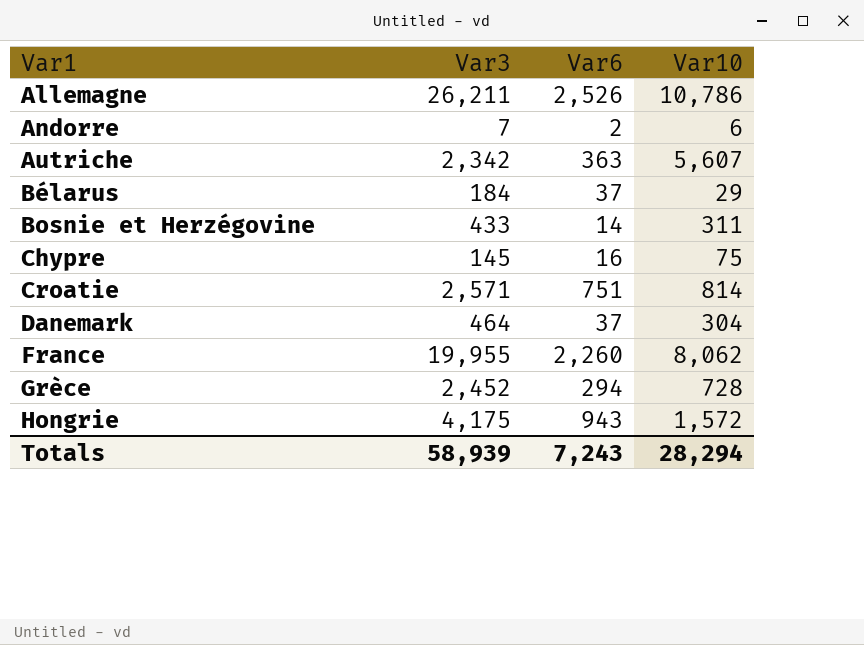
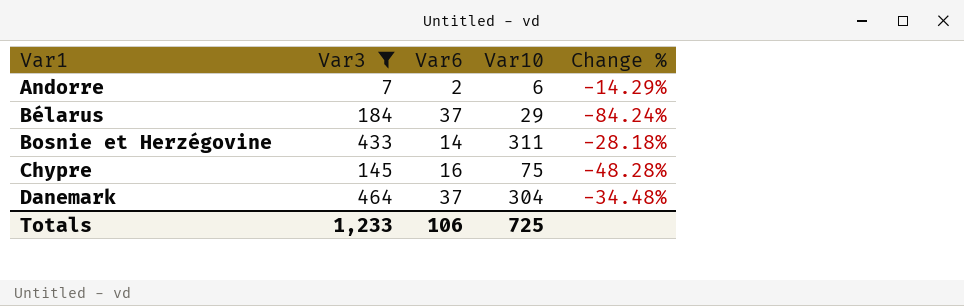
filter: none -> Var3 <= 464
column Change % | formula: none -> ([Var10] - [Var3]) / [Var3]
Totals | Var3: 58,939 -> 1,233
Totals | Var6: 7,243 -> 106
Totals | Var10: 28,294 -> 725

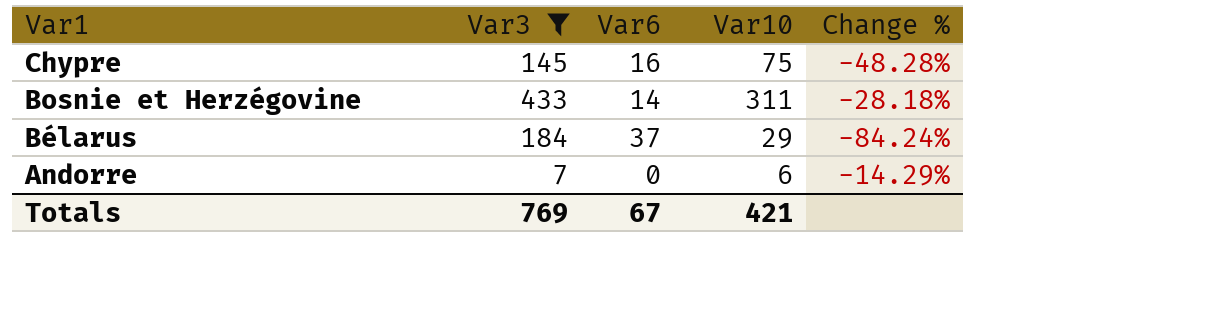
row order: Var1 ascending -> Var1 descending
row Danemark: 464 | 37 | 304 | -34.48% -> none
Andorre | Var6: 2 -> 0
Totals | Var3: 1,233 -> 769
Totals | Var6: 106 -> 67
Totals | Var10: 725 -> 421

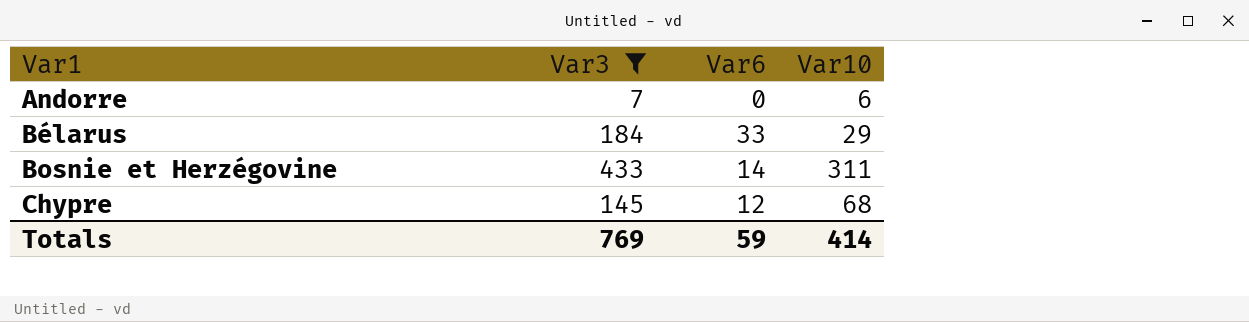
row order: Var1 descending -> Var1 ascending
column Change % | formula: ([Var10] - [Var3]) / [Var3] -> none
Bélarus | Var6: 37 -> 33
Chypre | Var6: 16 -> 12
Chypre | Var10: 75 -> 68
Totals | Var6: 67 -> 59
Totals | Var10: 421 -> 414

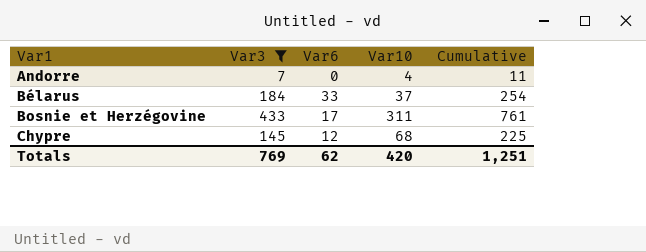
column Cumulative | formula: none -> [Var3] + [Var6] + [Var10]
Andorre | Var10: 6 -> 4
Bélarus | Var10: 29 -> 37
Bosnie et Herzégovine | Var6: 14 -> 17
Totals | Var6: 59 -> 62
Totals | Var10: 414 -> 420

